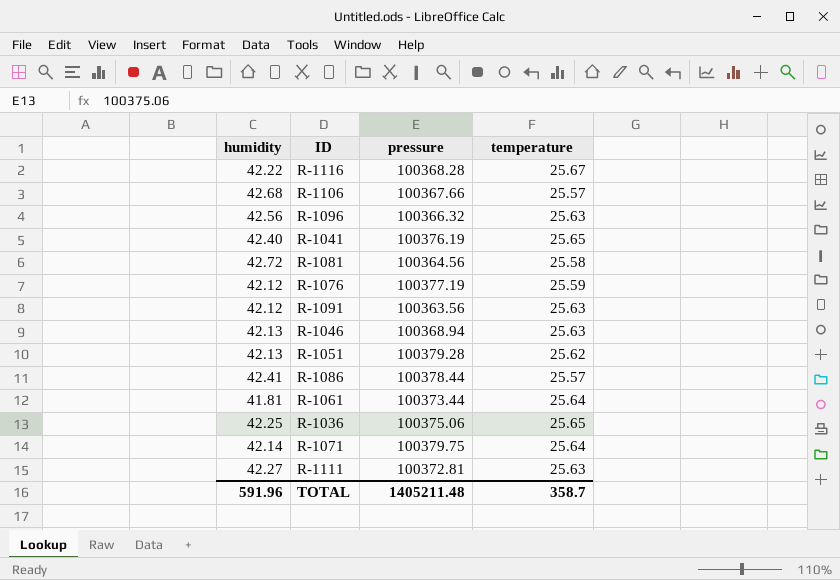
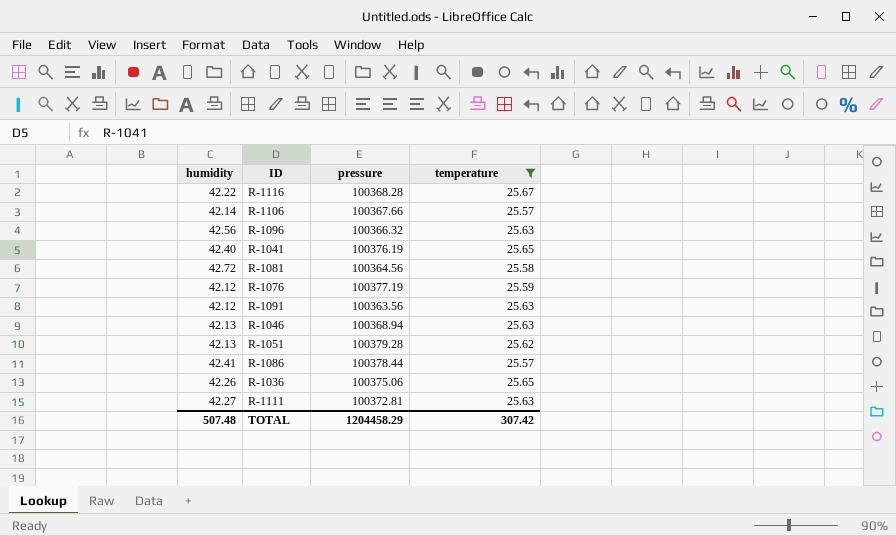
filter: none -> temperature != 25.64
R-1106 | humidity: 42.68 -> 42.14
R-1036 | humidity: 42.25 -> 42.26
TOTAL | humidity: 591.96 -> 507.48
TOTAL | pressure: 1405211.48 -> 1204458.29
TOTAL | temperature: 358.7 -> 307.42

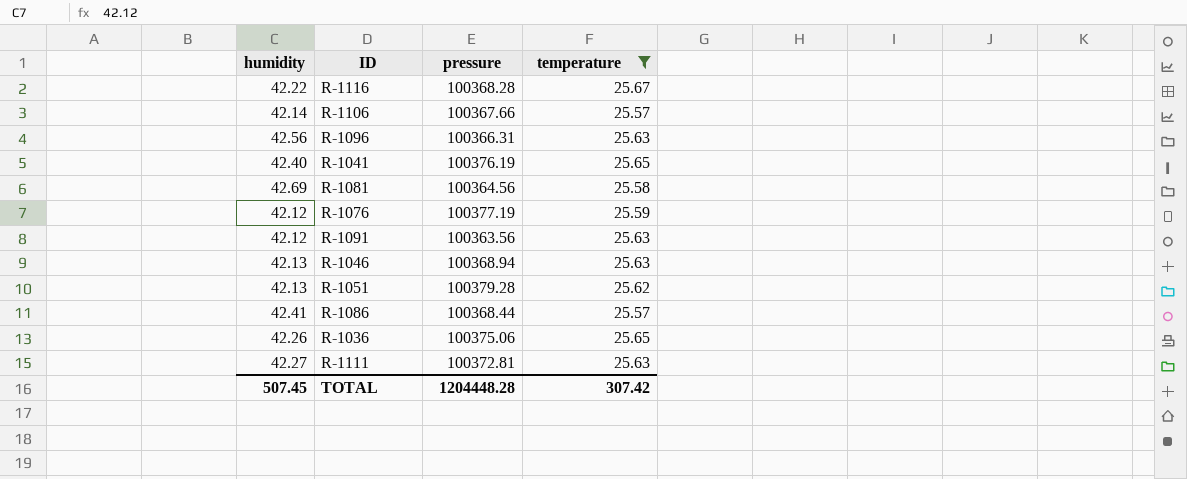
R-1096 | pressure: 100366.32 -> 100366.31
R-1081 | humidity: 42.72 -> 42.69
R-1086 | pressure: 100378.44 -> 100368.44
TOTAL | humidity: 507.48 -> 507.45
TOTAL | pressure: 1204458.29 -> 1204448.28

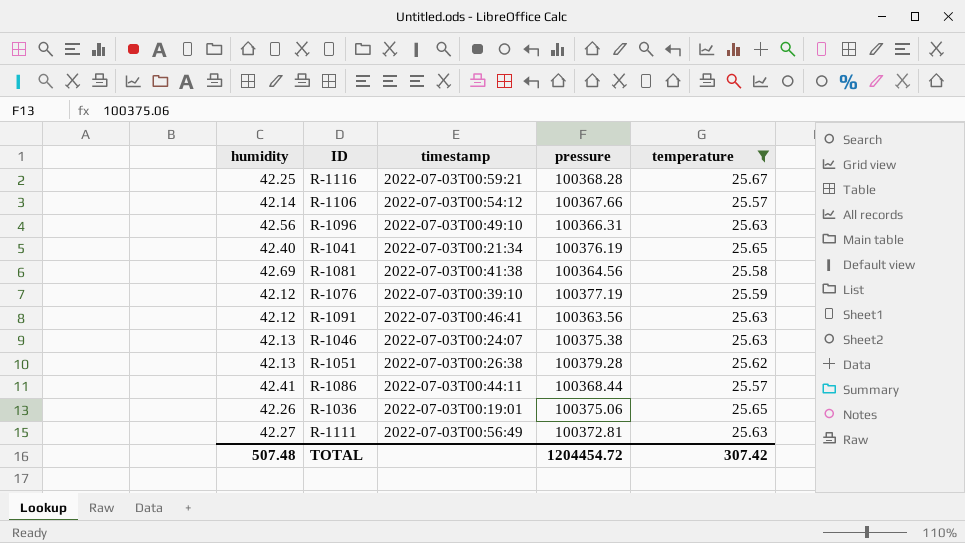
column timestamp | position: none -> 3
R-1116 | humidity: 42.22 -> 42.25
R-1046 | pressure: 100368.94 -> 100375.38
TOTAL | humidity: 507.45 -> 507.48
TOTAL | pressure: 1204448.28 -> 1204454.72

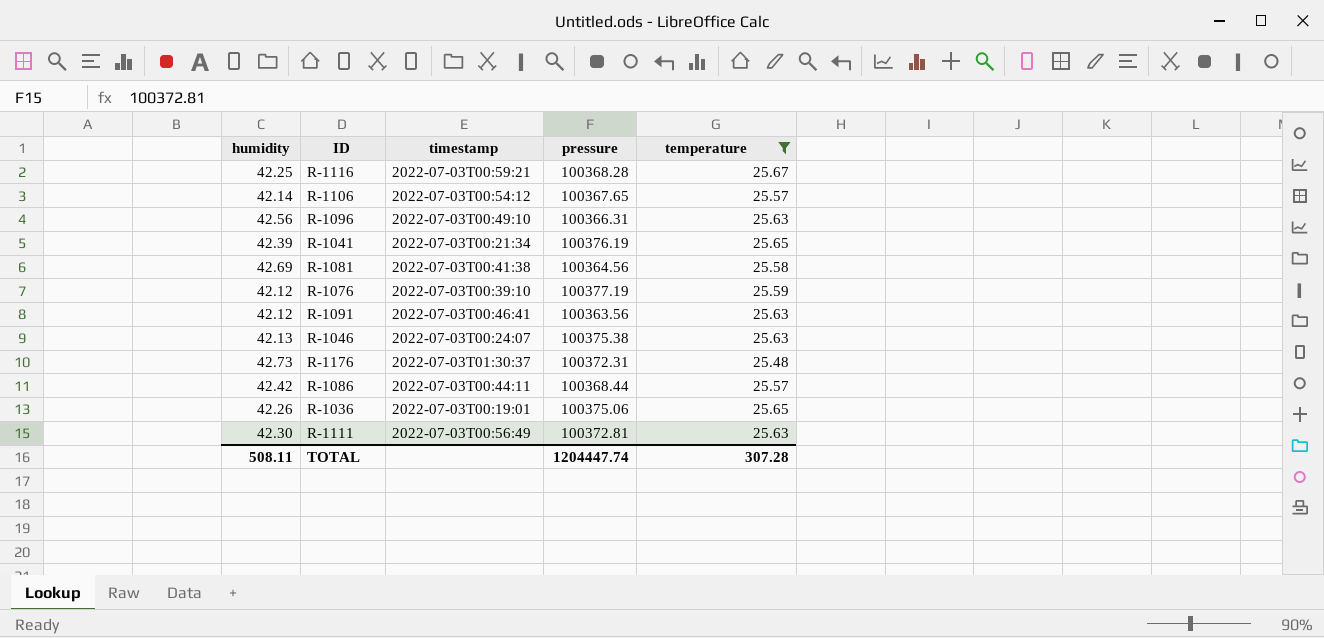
row R-1051: 42.13 | 2022-07-03T00:26:38 | 100379.28 | 25.62 -> none
R-1106 | pressure: 100367.66 -> 100367.65
R-1041 | humidity: 42.40 -> 42.39
row R-1176: none -> 42.73 | 2022-07-03T01:30:37 | 100372.31 | 25.48
R-1086 | humidity: 42.41 -> 42.42
R-1111 | humidity: 42.27 -> 42.30
TOTAL | humidity: 507.48 -> 508.11
TOTAL | pressure: 1204454.72 -> 1204447.74
TOTAL | temperature: 307.42 -> 307.28

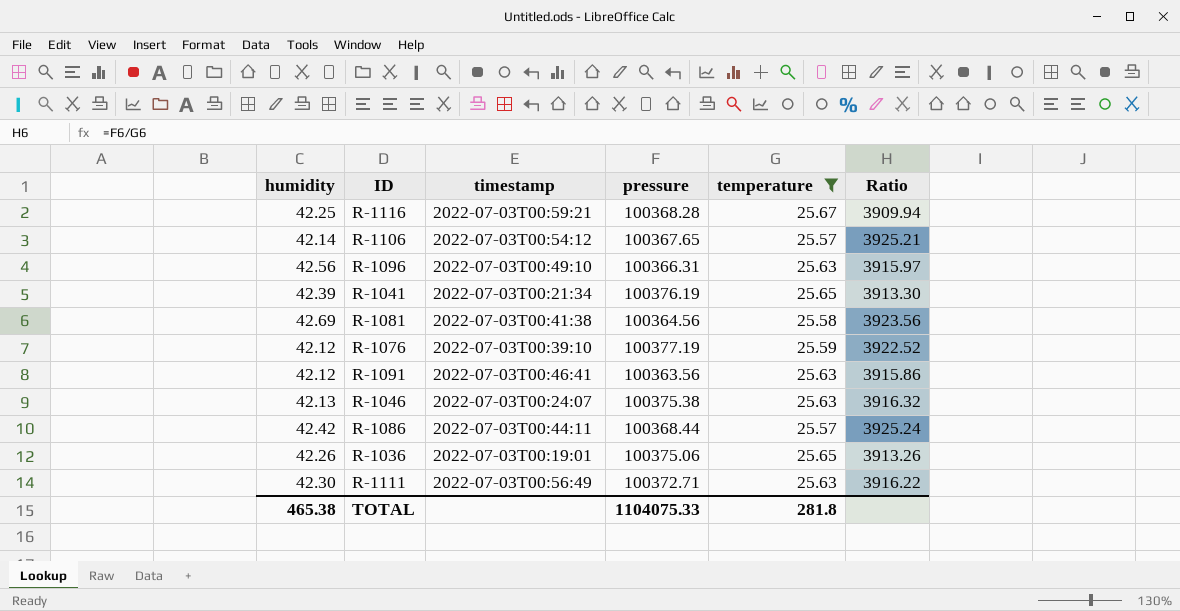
column Ratio | formula: none -> [pressure] / [temperature]
row R-1176: 42.73 | 2022-07-03T01:30:37 | 100372.31 | 25.48 -> none
R-1111 | pressure: 100372.81 -> 100372.71
TOTAL | humidity: 508.11 -> 465.38
TOTAL | pressure: 1204447.74 -> 1104075.33
TOTAL | temperature: 307.28 -> 281.8

